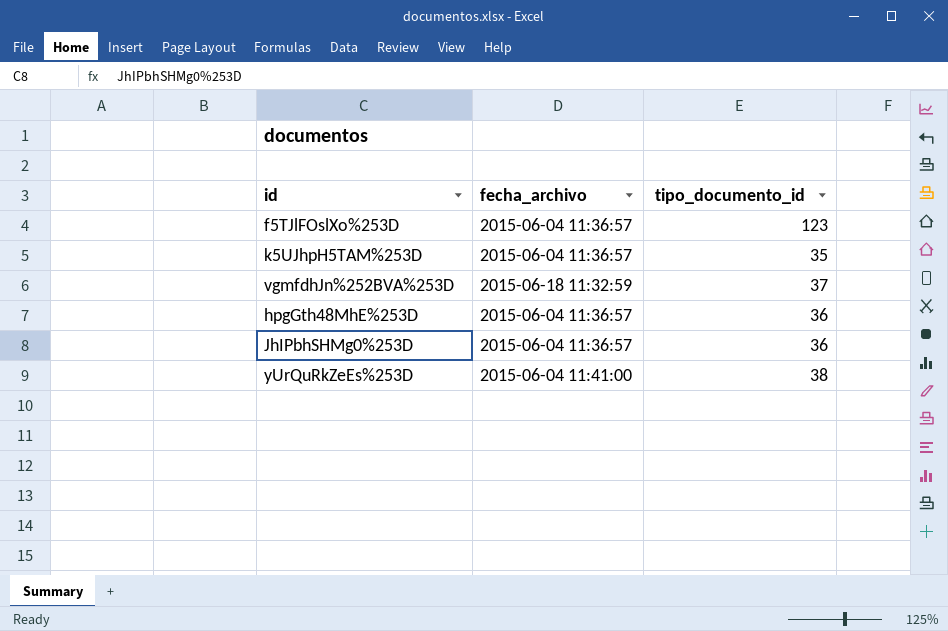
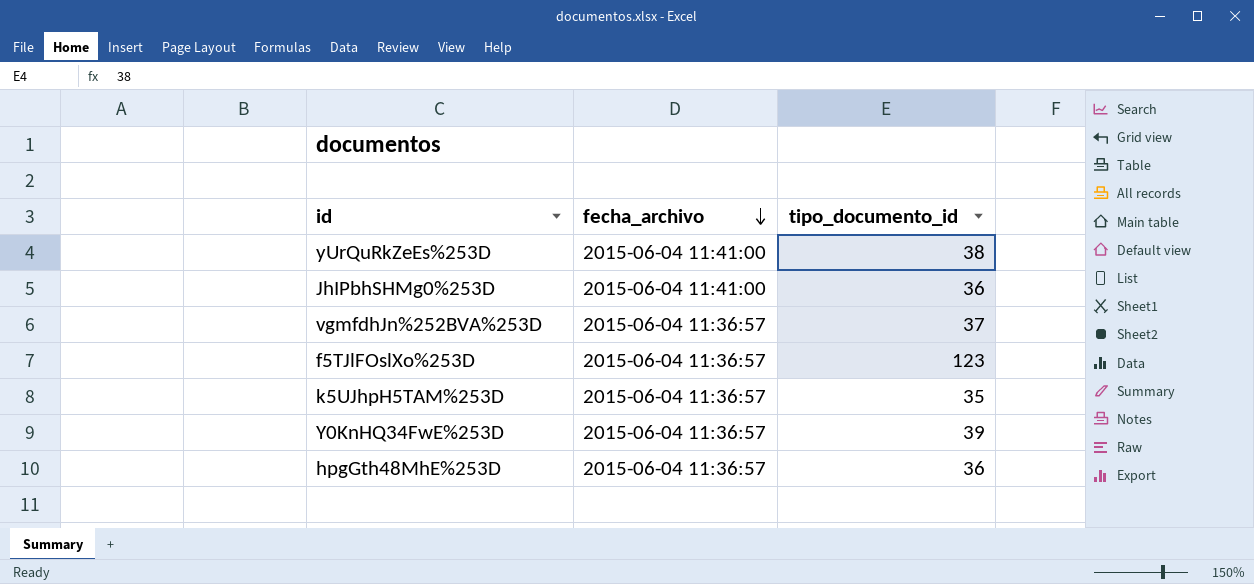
row order: none -> fecha_archivo descending
JhIPbhSHMg0%253D | fecha_archivo: 2015-06-04 11:36:57 -> 2015-06-04 11:41:00
vgmfdhJn%252BVA%253D | fecha_archivo: 2015-06-18 11:32:59 -> 2015-06-04 11:36:57
row Y0KnHQ34FwE%253D: none -> 2015-06-04 11:36:57 | 39

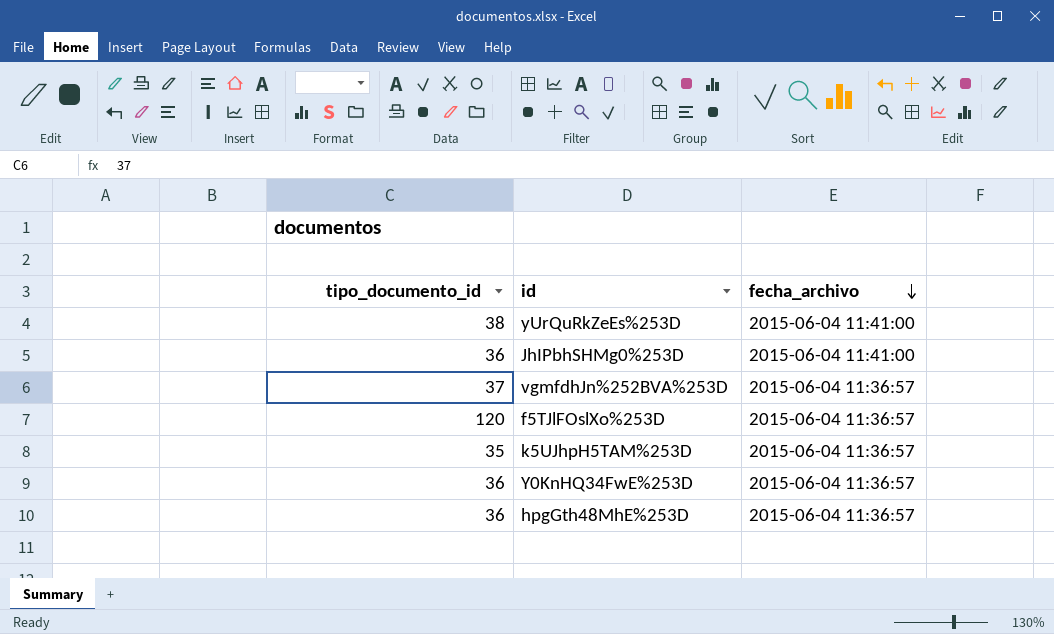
column tipo_documento_id | position: 3 -> 1
f5TJlFOslXo%253D | tipo_documento_id: 123 -> 120
Y0KnHQ34FwE%253D | tipo_documento_id: 39 -> 36

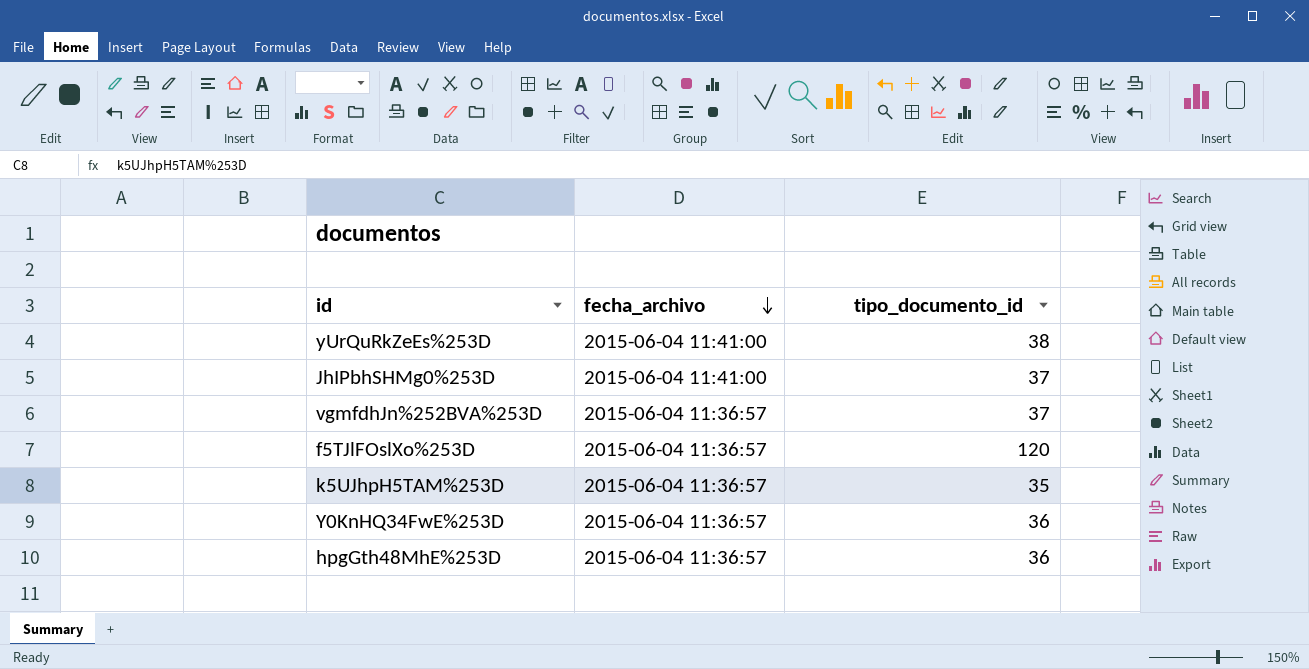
column tipo_documento_id | position: 1 -> 3
JhIPbhSHMg0%253D | tipo_documento_id: 36 -> 37

